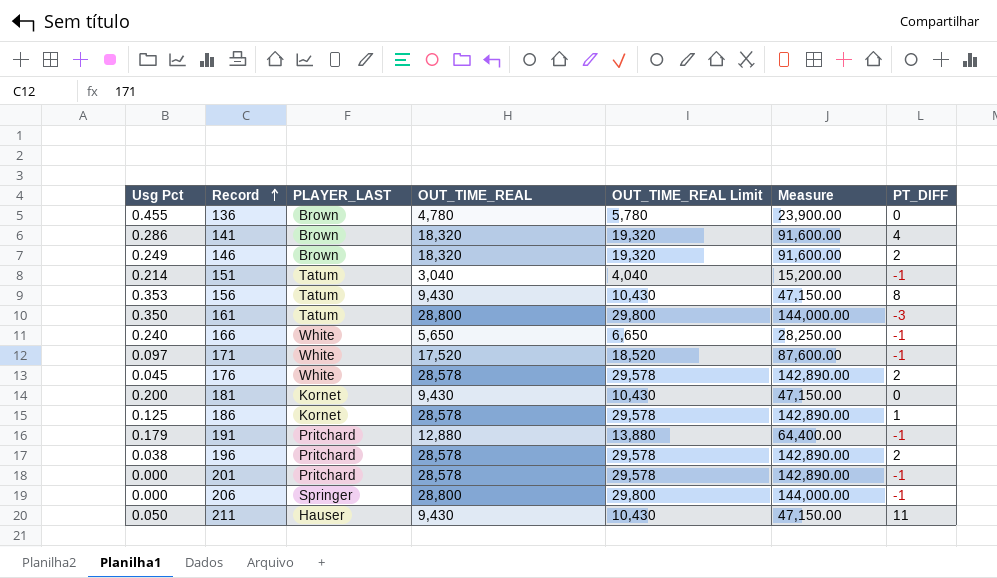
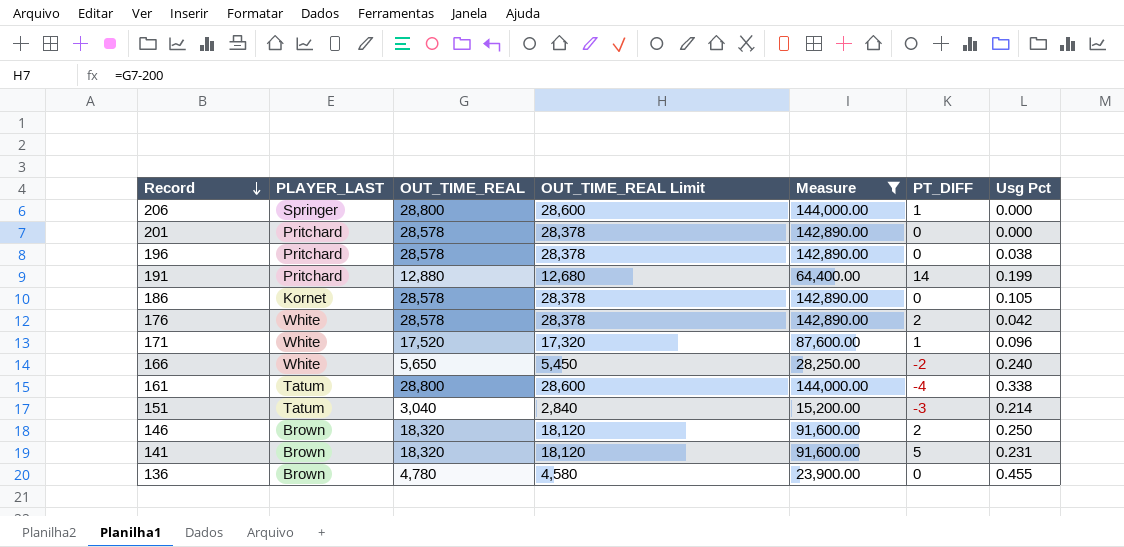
filter: none -> Measure != 47,150.00
row order: Record ascending -> Record descending
column OUT_TIME_REAL Limit | formula: [OUT_TIME_REAL] + 1000 -> [OUT_TIME_REAL] - 200
column Usg Pct | position: 1 -> 7
206 | PT_DIFF: -1 -> 1
201 | PT_DIFF: -1 -> 0
196 | PT_DIFF: 2 -> 0
191 | PT_DIFF: -1 -> 14
191 | Usg Pct: 0.179 -> 0.199
186 | PT_DIFF: 1 -> 0
186 | Usg Pct: 0.125 -> 0.105
176 | Usg Pct: 0.045 -> 0.042
171 | PT_DIFF: -1 -> 1
171 | Usg Pct: 0.097 -> 0.096
166 | PT_DIFF: -1 -> -2
161 | PT_DIFF: -3 -> -4
161 | Usg Pct: 0.350 -> 0.338
151 | PT_DIFF: -1 -> -3
146 | Usg Pct: 0.249 -> 0.250
141 | PT_DIFF: 4 -> 5
141 | Usg Pct: 0.286 -> 0.231

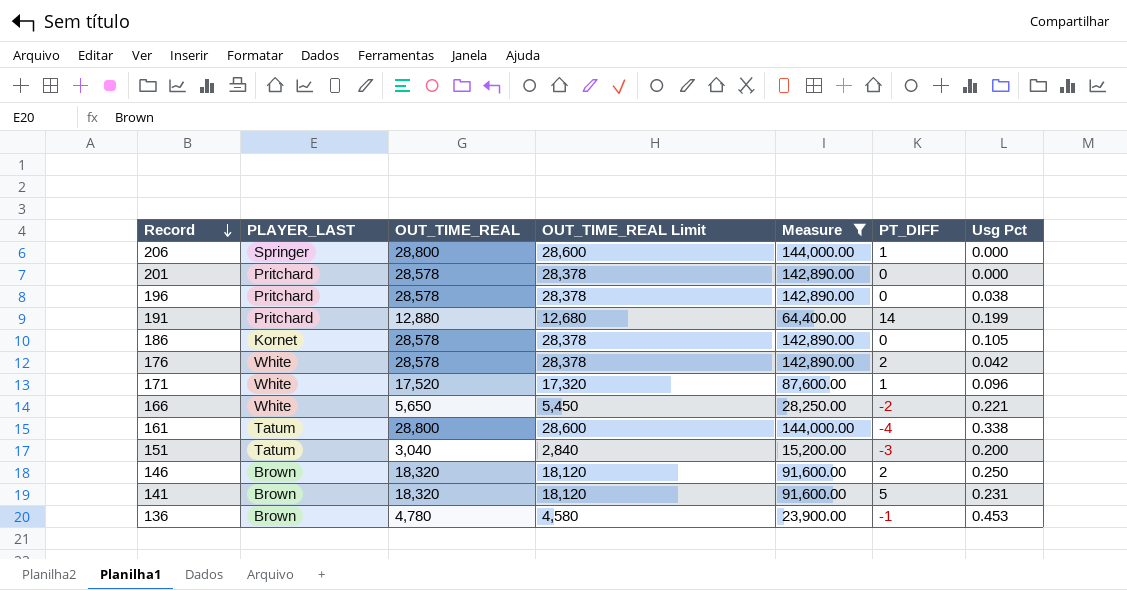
166 | Usg Pct: 0.240 -> 0.221
151 | Usg Pct: 0.214 -> 0.200
136 | PT_DIFF: 0 -> -1
136 | Usg Pct: 0.455 -> 0.453

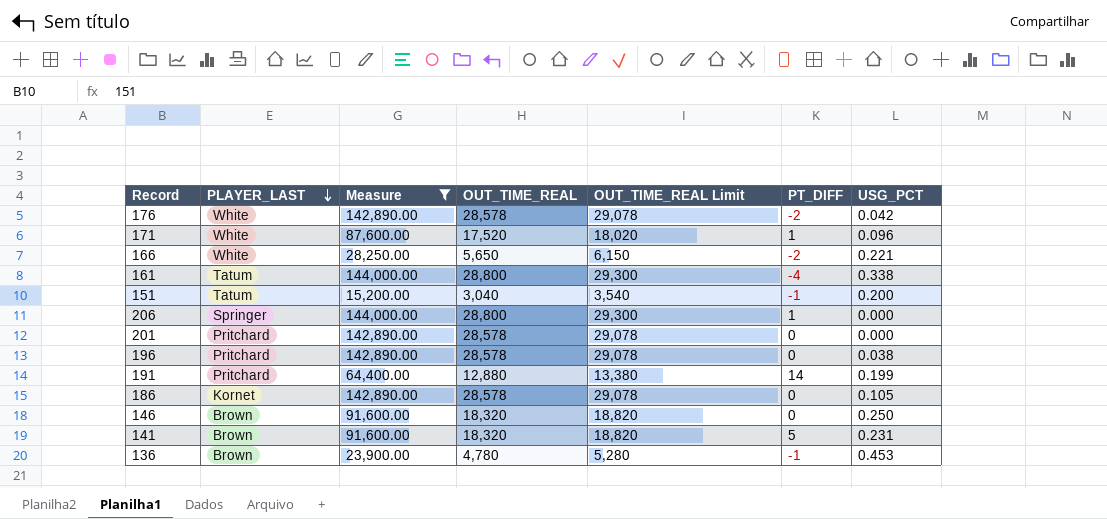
row order: Record descending -> PLAYER_LAST descending
column Measure | position: 5 -> 3
column OUT_TIME_REAL Limit | formula: [OUT_TIME_REAL] - 200 -> [OUT_TIME_REAL] + 500
column name: Usg Pct -> USG_PCT
176 | PT_DIFF: 2 -> -2
151 | PT_DIFF: -3 -> -1
146 | PT_DIFF: 2 -> 0

